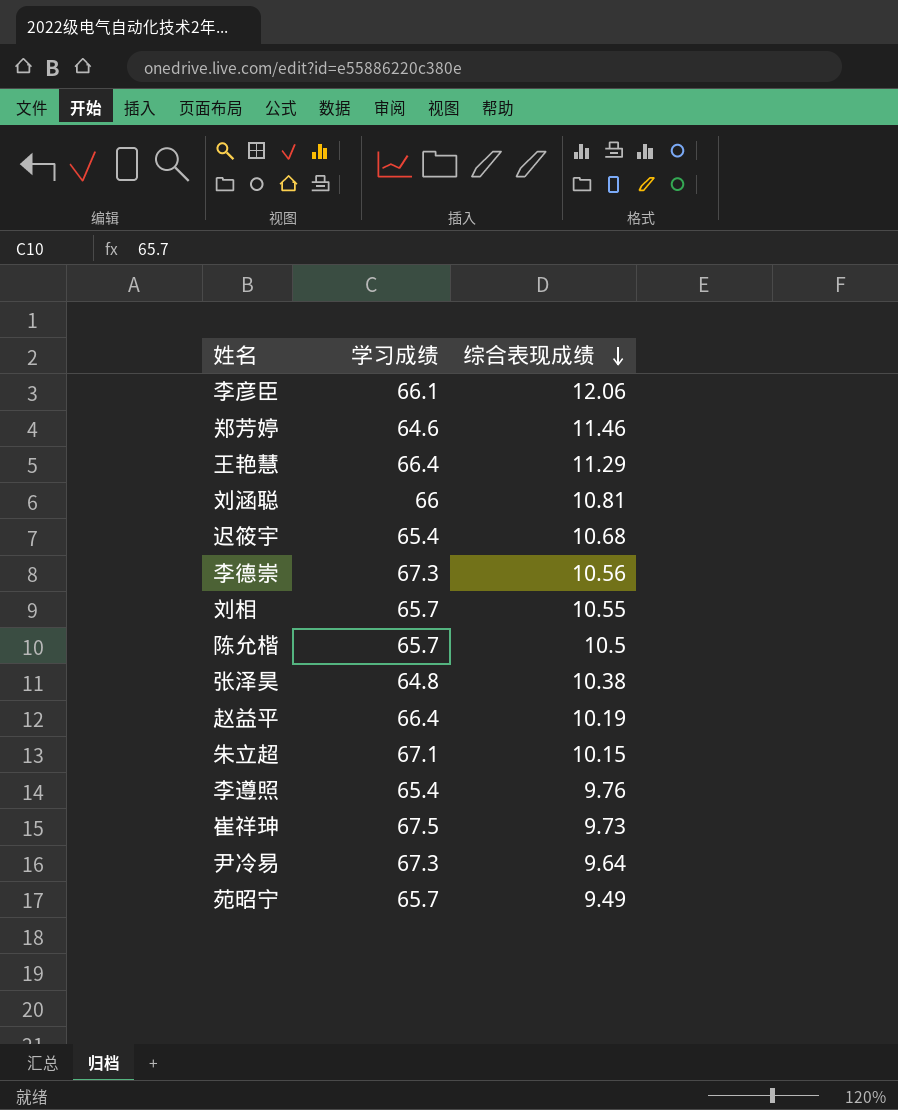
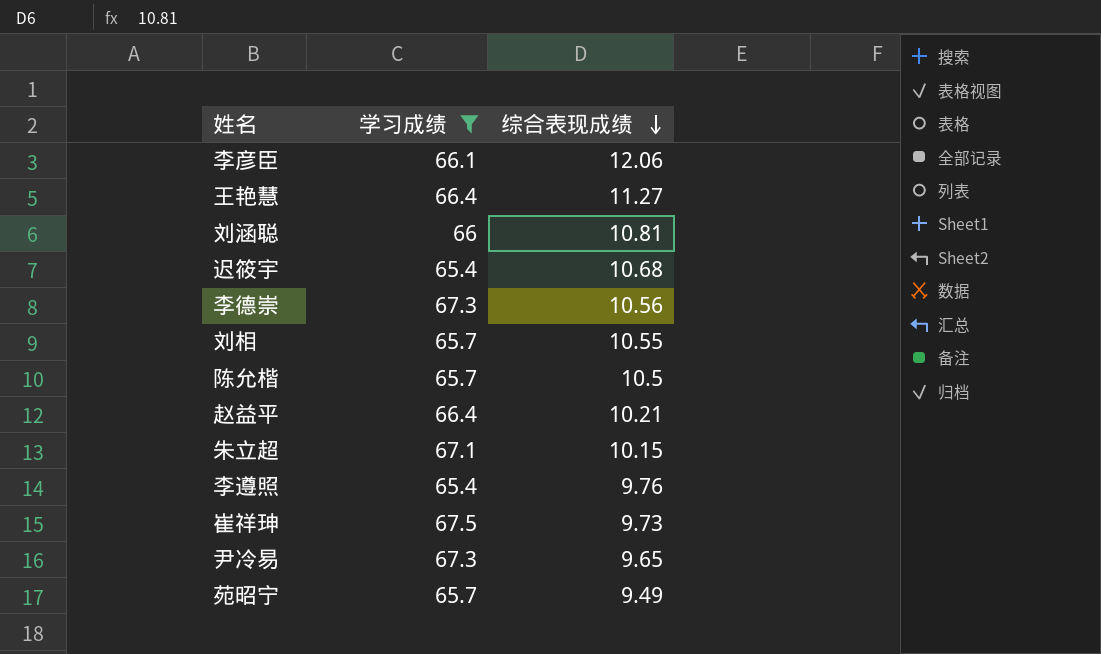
filter: none -> 学习成绩 >= 65.4
王艳慧 | 综合表现成绩: 11.29 -> 11.27
赵益平 | 综合表现成绩: 10.19 -> 10.21
尹冷易 | 综合表现成绩: 9.64 -> 9.65

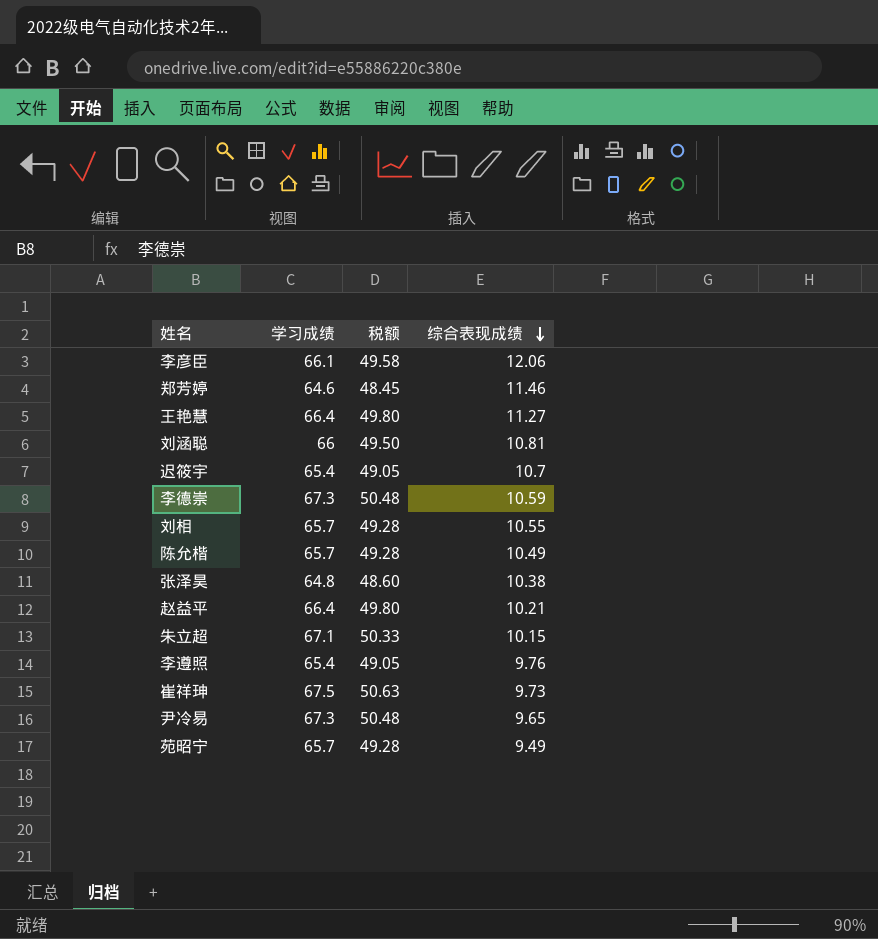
filter: 学习成绩 >= 65.4 -> none
column 税额 | formula: none -> [学习成绩] * 0.75
迟筱宇 | 综合表现成绩: 10.68 -> 10.7
李德崇 | 综合表现成绩: 10.56 -> 10.59
陈允楷 | 综合表现成绩: 10.5 -> 10.49

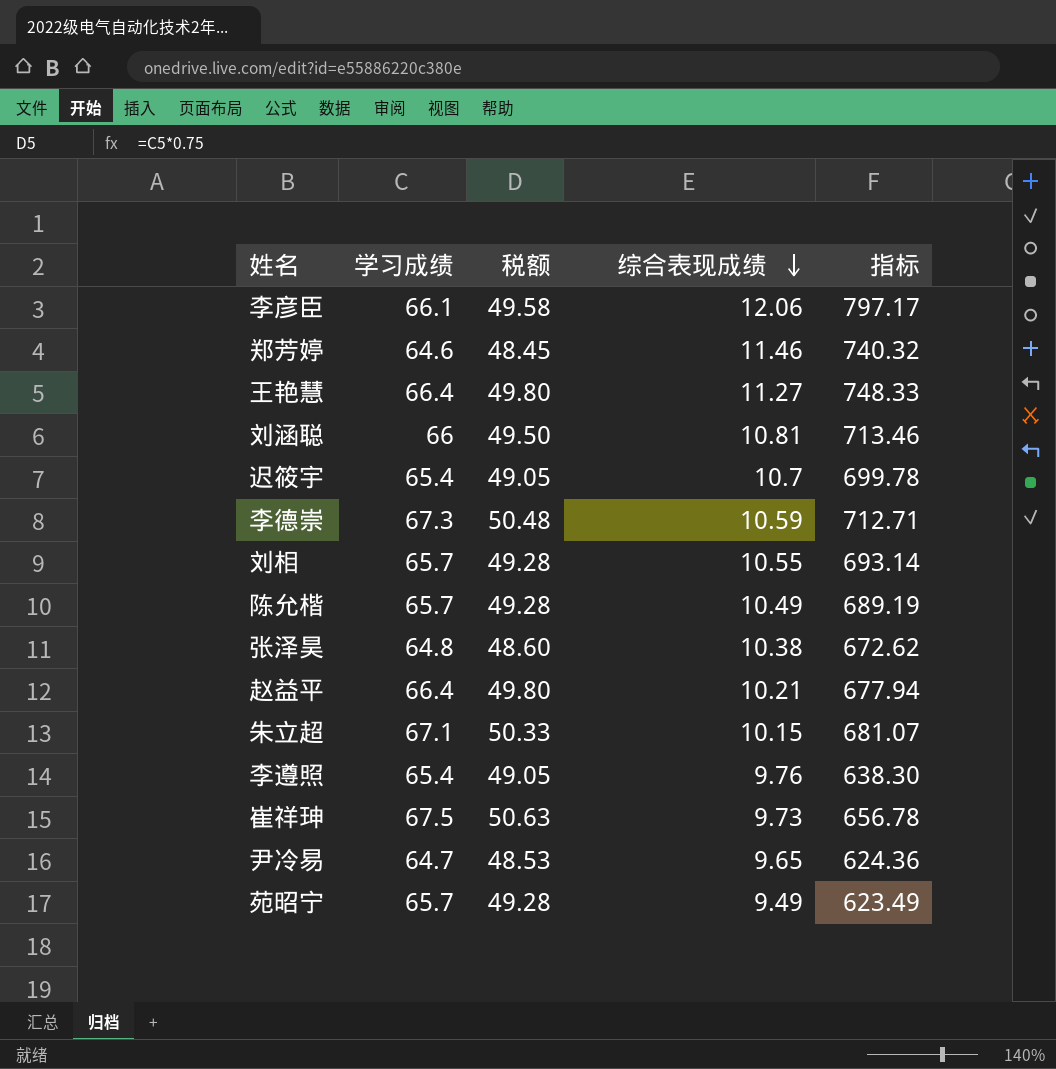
column 指标 | formula: none -> [学习成绩] * [综合表现成绩]
尹冷易 | 学习成绩: 67.3 -> 64.7
尹冷易 | 税额: 50.48 -> 48.53

